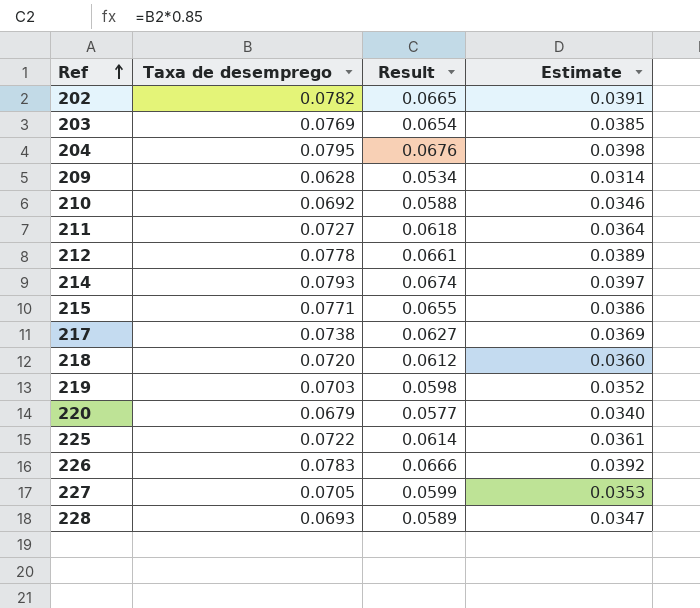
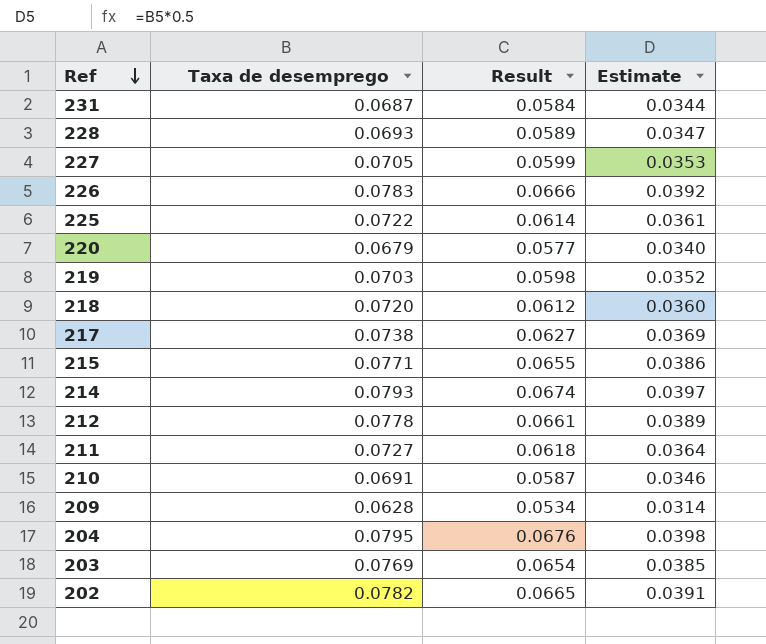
row order: Ref ascending -> Ref descending
row 231: none -> 0.0687 | 0.0584 | 0.0344
210 | Taxa de desemprego: 0.0692 -> 0.0691
210 | Result: 0.0588 -> 0.0587

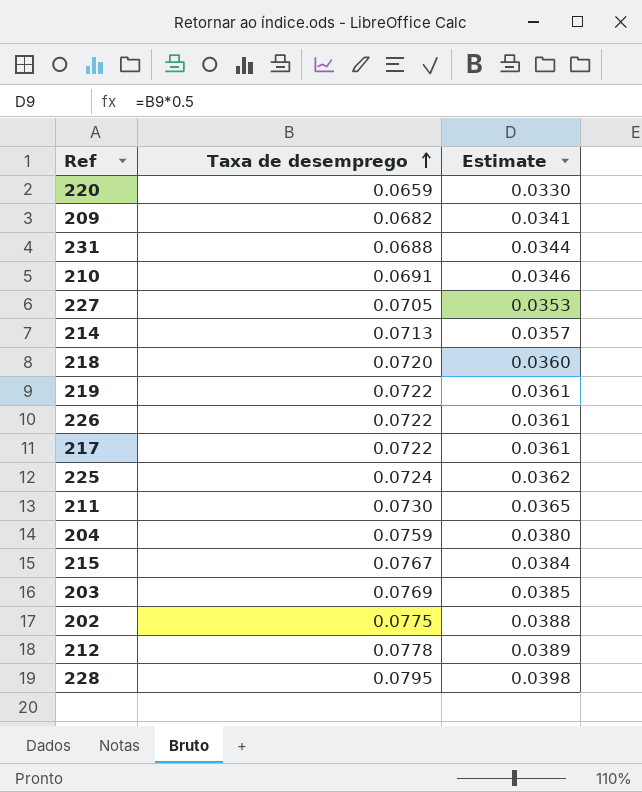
row order: Ref descending -> Taxa de desemprego ascending
column Result | formula: [Taxa de desemprego] * 0.85 -> none
220 | Taxa de desemprego: 0.0679 -> 0.0659
220 | Estimate: 0.0340 -> 0.0330
209 | Taxa de desemprego: 0.0628 -> 0.0682
209 | Estimate: 0.0314 -> 0.0341
231 | Taxa de desemprego: 0.0687 -> 0.0688
214 | Taxa de desemprego: 0.0793 -> 0.0713
214 | Estimate: 0.0397 -> 0.0357
219 | Taxa de desemprego: 0.0703 -> 0.0722
219 | Estimate: 0.0352 -> 0.0361
226 | Taxa de desemprego: 0.0783 -> 0.0722
226 | Estimate: 0.0392 -> 0.0361
217 | Taxa de desemprego: 0.0738 -> 0.0722
217 | Estimate: 0.0369 -> 0.0361
225 | Taxa de desemprego: 0.0722 -> 0.0724
225 | Estimate: 0.0361 -> 0.0362
211 | Taxa de desemprego: 0.0727 -> 0.0730
211 | Estimate: 0.0364 -> 0.0365
204 | Taxa de desemprego: 0.0795 -> 0.0759
204 | Estimate: 0.0398 -> 0.0380
215 | Taxa de desemprego: 0.0771 -> 0.0767
215 | Estimate: 0.0386 -> 0.0384
202 | Taxa de desemprego: 0.0782 -> 0.0775
202 | Estimate: 0.0391 -> 0.0388
228 | Taxa de desemprego: 0.0693 -> 0.0795
228 | Estimate: 0.0347 -> 0.0398

